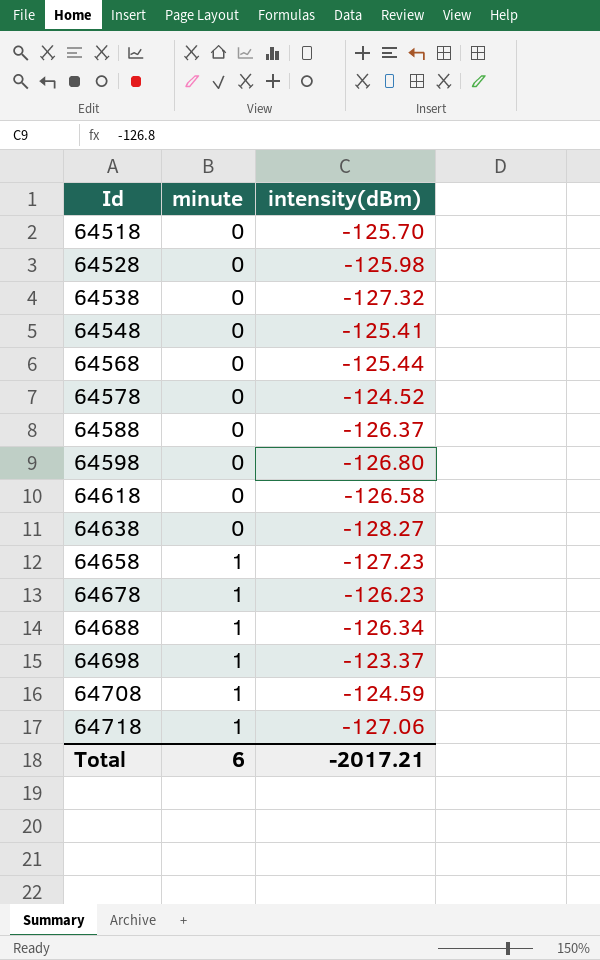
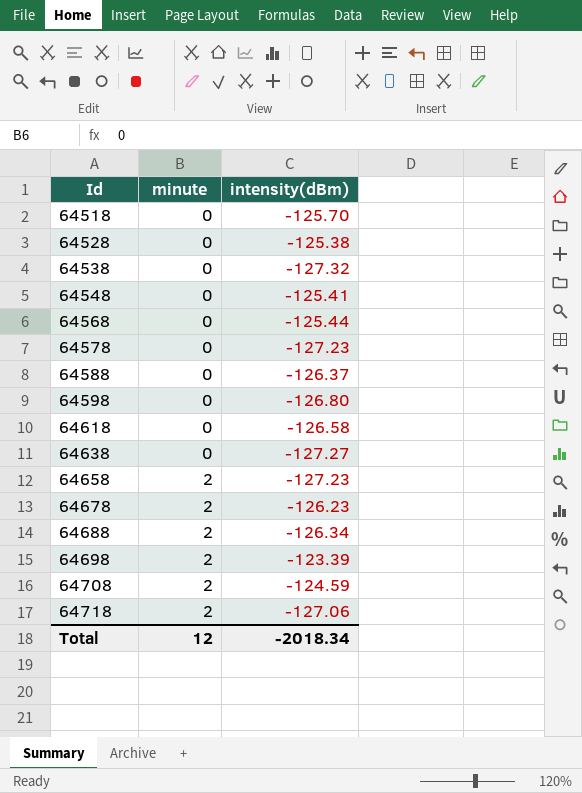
64528 | intensity(dBm): -125.98 -> -125.38
64578 | intensity(dBm): -124.52 -> -127.23
64638 | intensity(dBm): -128.27 -> -127.27
64658 | minute: 1 -> 2
64678 | minute: 1 -> 2
64688 | minute: 1 -> 2
64698 | minute: 1 -> 2
64698 | intensity(dBm): -123.37 -> -123.39
64708 | minute: 1 -> 2
64718 | minute: 1 -> 2
Total | minute: 6 -> 12
Total | intensity(dBm): -2017.21 -> -2018.34

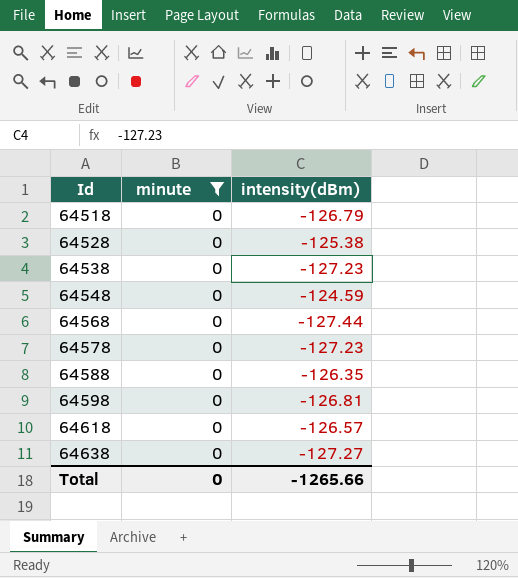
filter: none -> minute = 0
64518 | intensity(dBm): -125.70 -> -126.79
64538 | intensity(dBm): -127.32 -> -127.23
64548 | intensity(dBm): -125.41 -> -124.59
64568 | intensity(dBm): -125.44 -> -127.44
64588 | intensity(dBm): -126.37 -> -126.35
64598 | intensity(dBm): -126.80 -> -126.81
64618 | intensity(dBm): -126.58 -> -126.57
Total | minute: 12 -> 0
Total | intensity(dBm): -2018.34 -> -1265.66

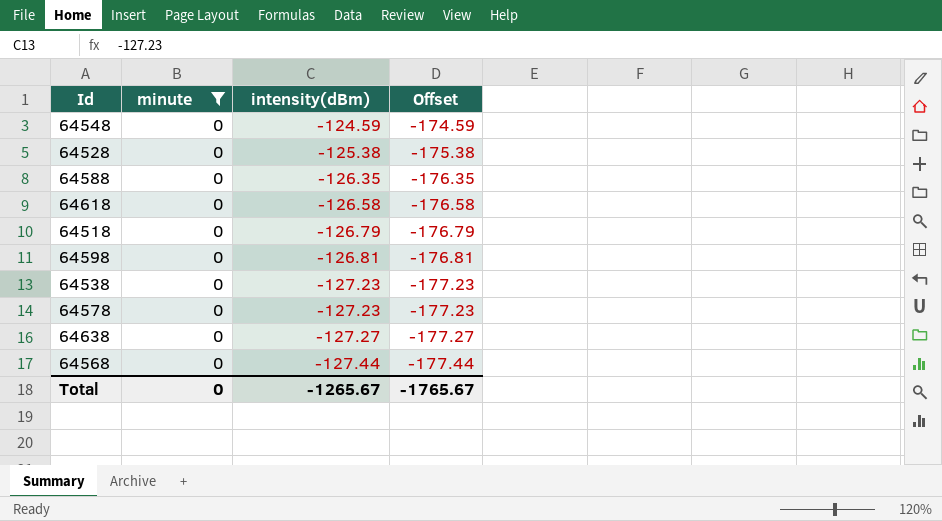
row order: Id ascending -> intensity(dBm) descending
column Offset | formula: none -> [intensity(dBm)] - 50
64618 | intensity(dBm): -126.57 -> -126.58
Total | intensity(dBm): -1265.66 -> -1265.67

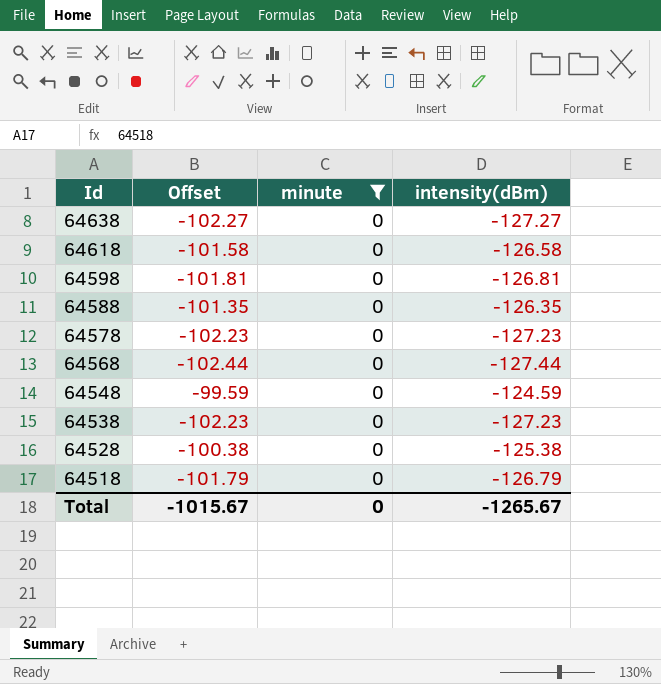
row order: intensity(dBm) descending -> Id descending
column Offset | formula: [intensity(dBm)] - 50 -> [intensity(dBm)] + 25
column Offset | position: 4 -> 2
Total | Offset: -1765.67 -> -1015.67

